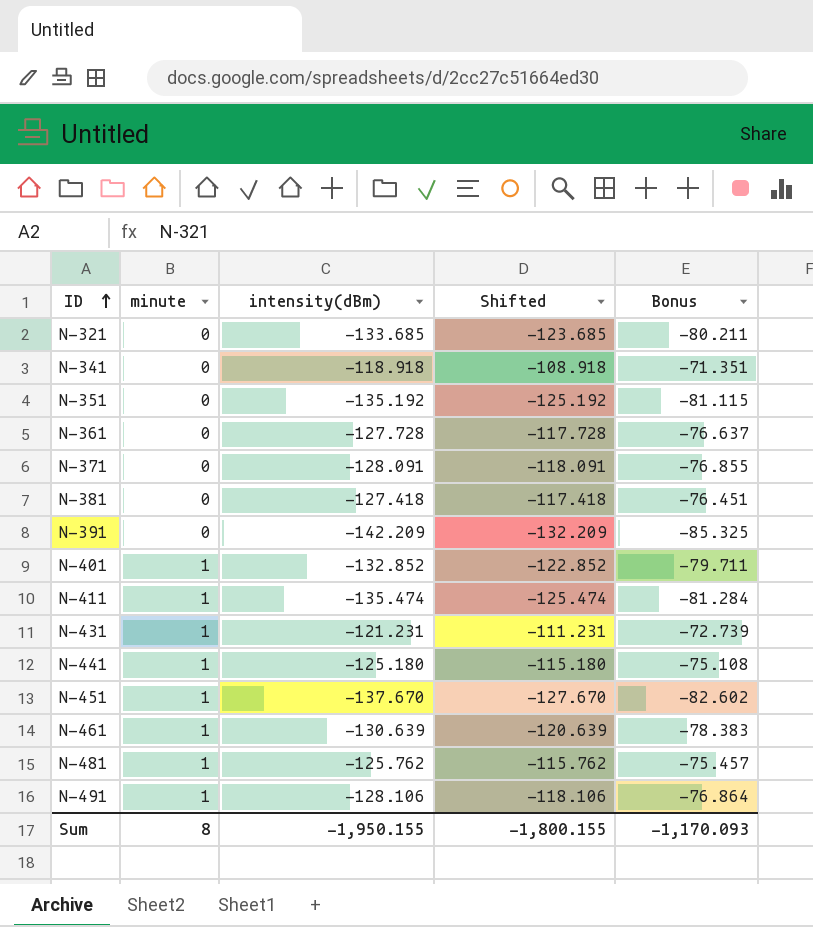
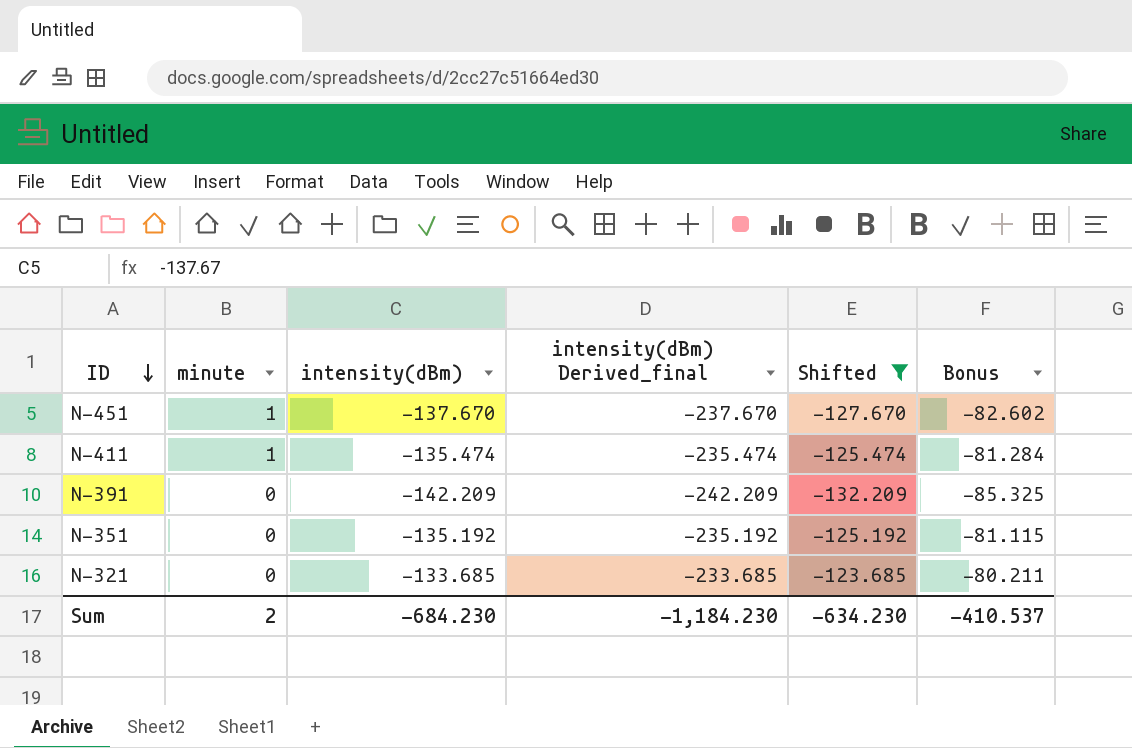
filter: none -> Shifted <= -123.685
row order: ID ascending -> ID descending
column intensity(dBm) Derived_final | formula: none -> [intensity(dBm)] - 100
Sum | minute: 8 -> 2
Sum | intensity(dBm): -1,950.155 -> -684.230
Sum | Shifted: -1,800.155 -> -634.230
Sum | Bonus: -1,170.093 -> -410.537

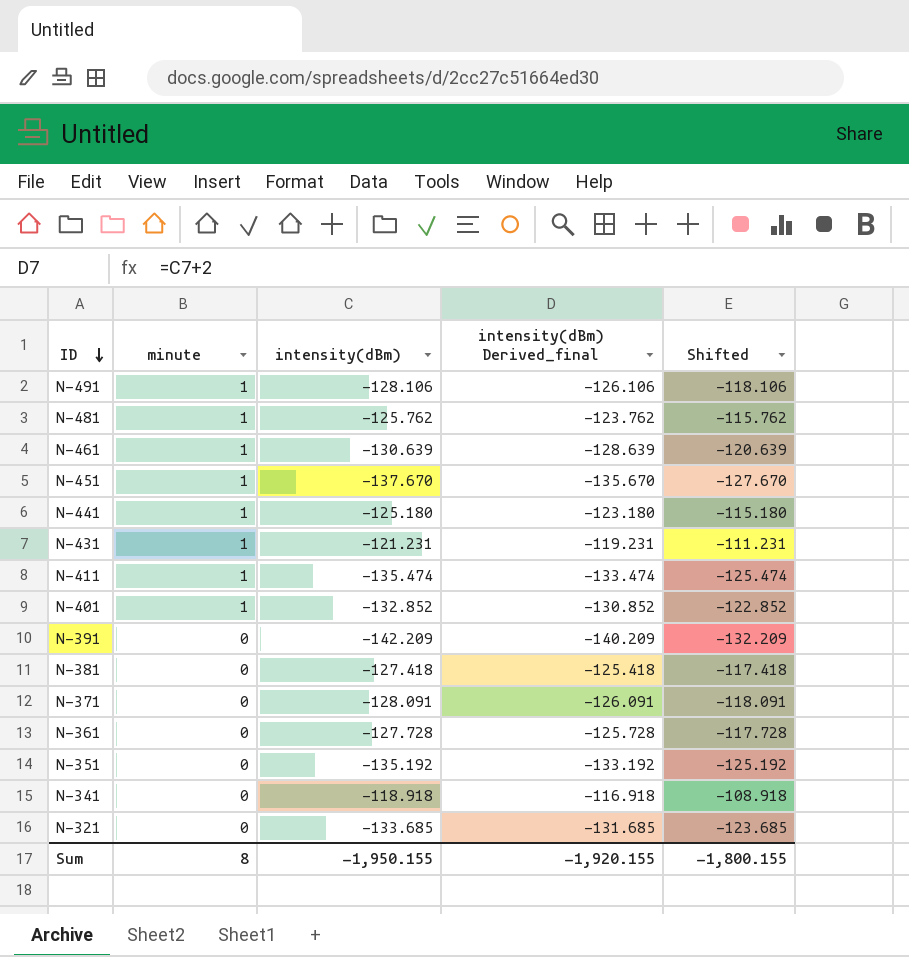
filter: Shifted <= -123.685 -> none
column Bonus | formula: [intensity(dBm)] * 0.6 -> none
column intensity(dBm) Derived_final | formula: [intensity(dBm)] - 100 -> [intensity(dBm)] + 2
Sum | minute: 2 -> 8
Sum | intensity(dBm): -684.230 -> -1,950.155
Sum | intensity(dBm) Derived_final: -1,184.230 -> -1,920.155
Sum | Shifted: -634.230 -> -1,800.155

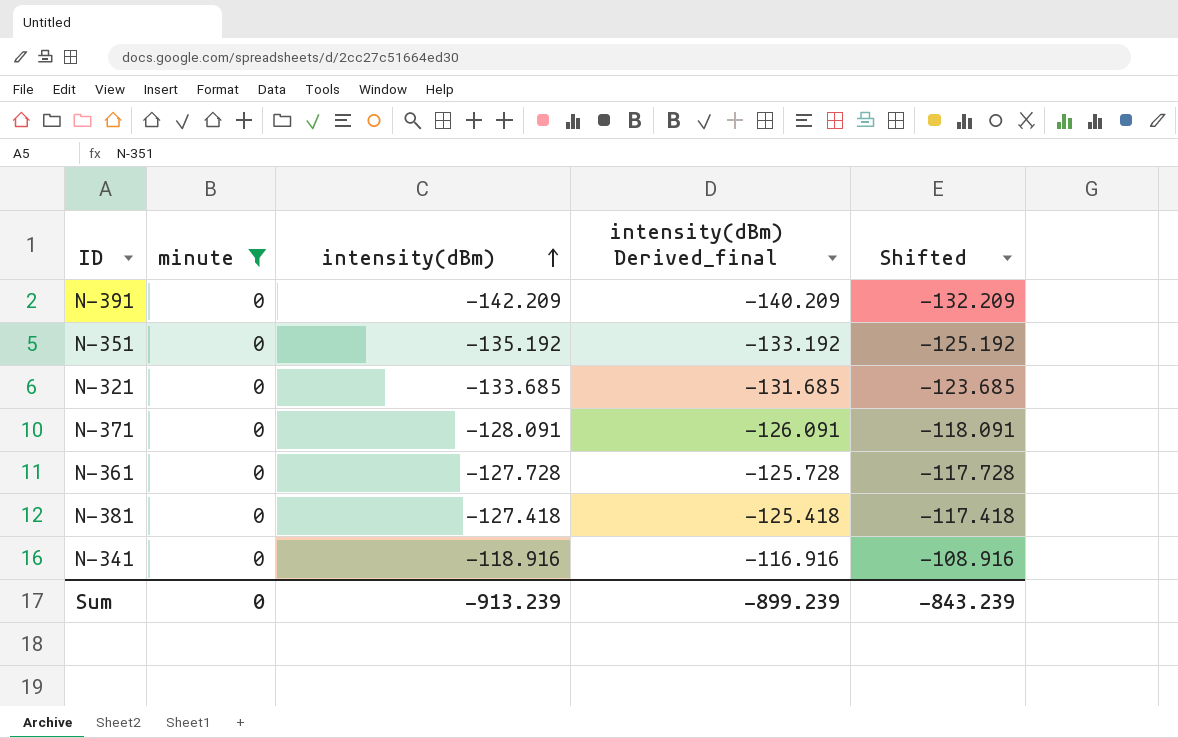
filter: none -> minute = 0
row order: ID descending -> intensity(dBm) ascending
N-341 | intensity(dBm): -118.918 -> -118.916
N-341 | intensity(dBm) Derived_final: -116.918 -> -116.916
N-341 | Shifted: -108.918 -> -108.916
Sum | minute: 8 -> 0
Sum | intensity(dBm): -1,950.155 -> -913.239
Sum | intensity(dBm) Derived_final: -1,920.155 -> -899.239
Sum | Shifted: -1,800.155 -> -843.239

